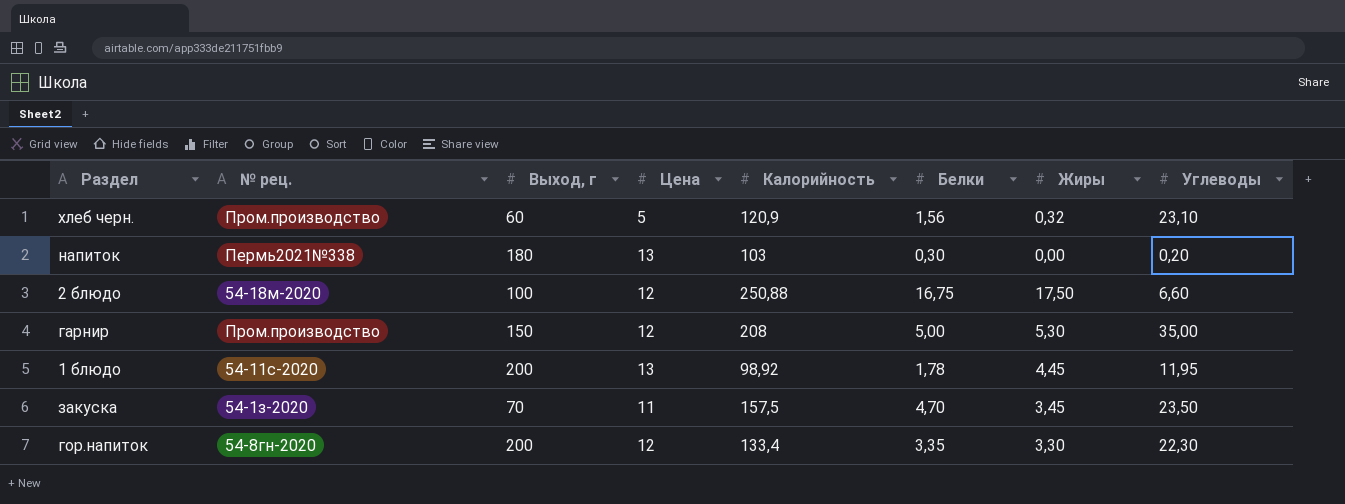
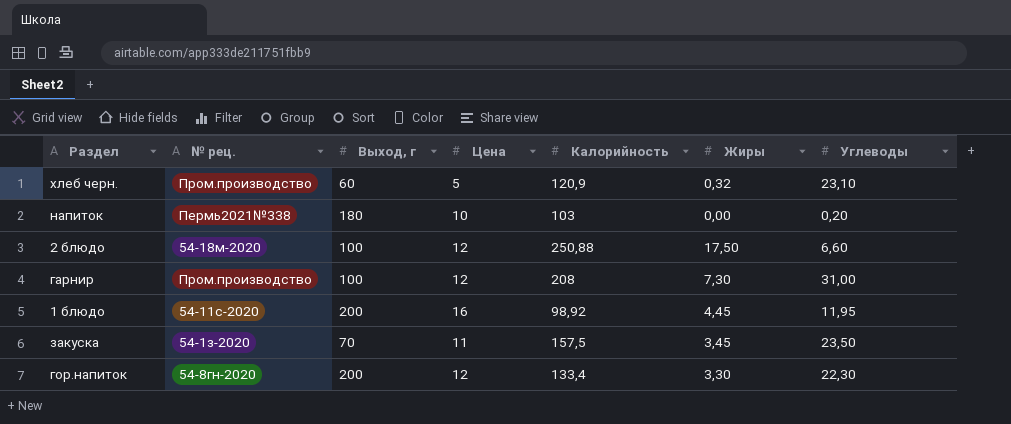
column Белки | position: 6 -> none
напиток | Цена: 13 -> 10
гарнир | Выход, г: 150 -> 100
гарнир | Жиры: 5,30 -> 7,30
гарнир | Углеводы: 35,00 -> 31,00
1 блюдо | Цена: 13 -> 16

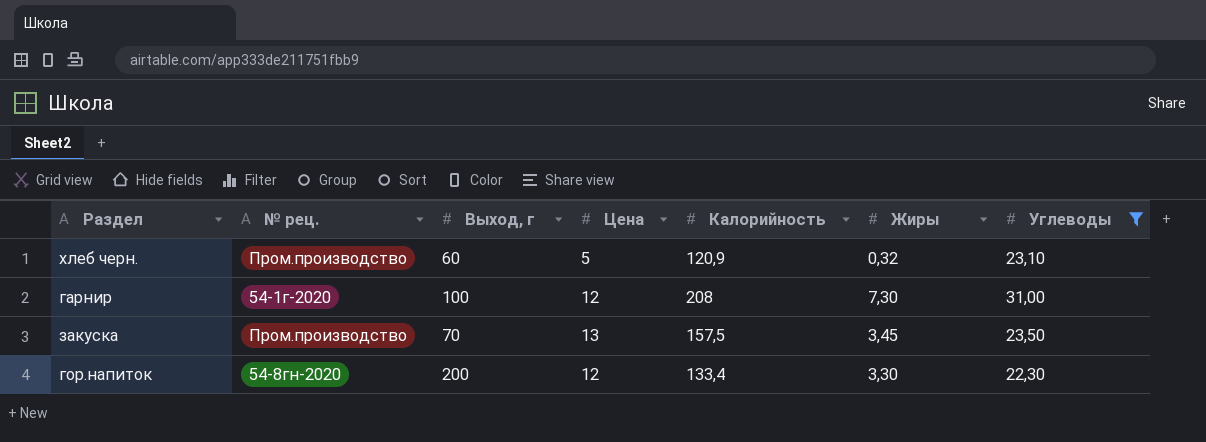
filter: none -> Углеводы >= 22,30
гарнир | № рец.: Пром.производство -> 54-1г-2020
закуска | № рец.: 54-1з-2020 -> Пром.производство
закуска | Цена: 11 -> 13

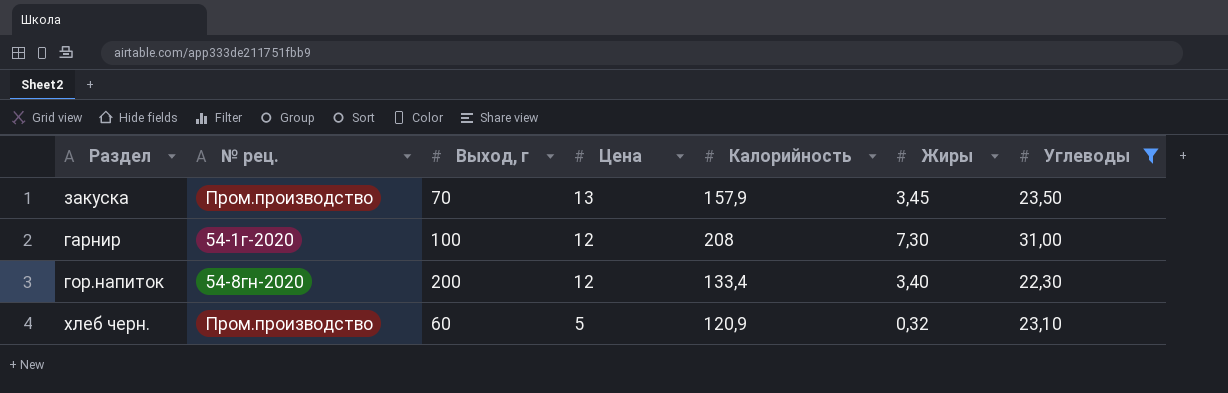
row order: none -> Цена descending
закуска | Калорийность: 157,5 -> 157,9
гор.напиток | Жиры: 3,30 -> 3,40

